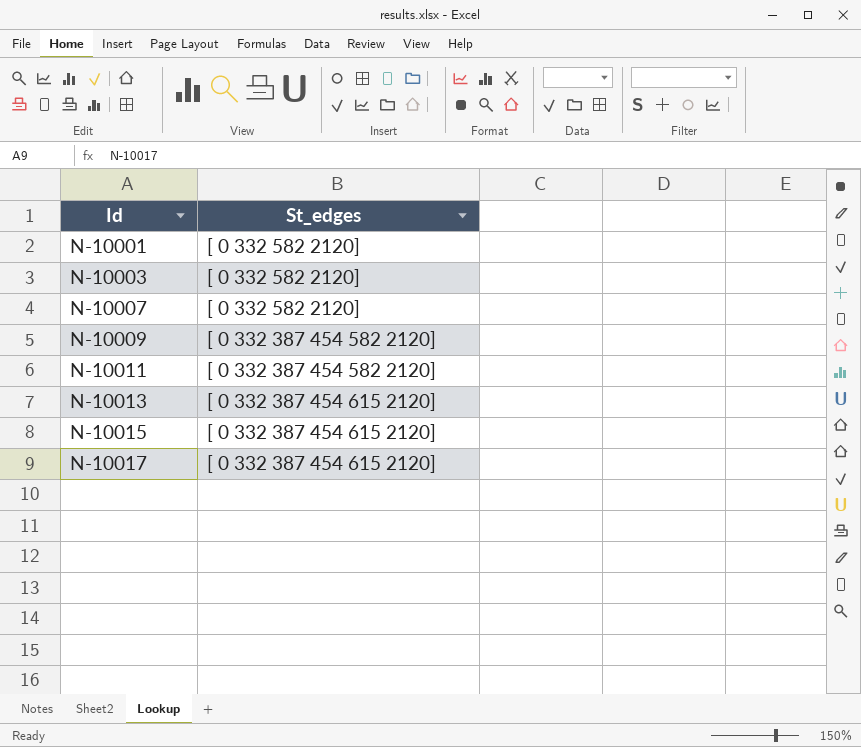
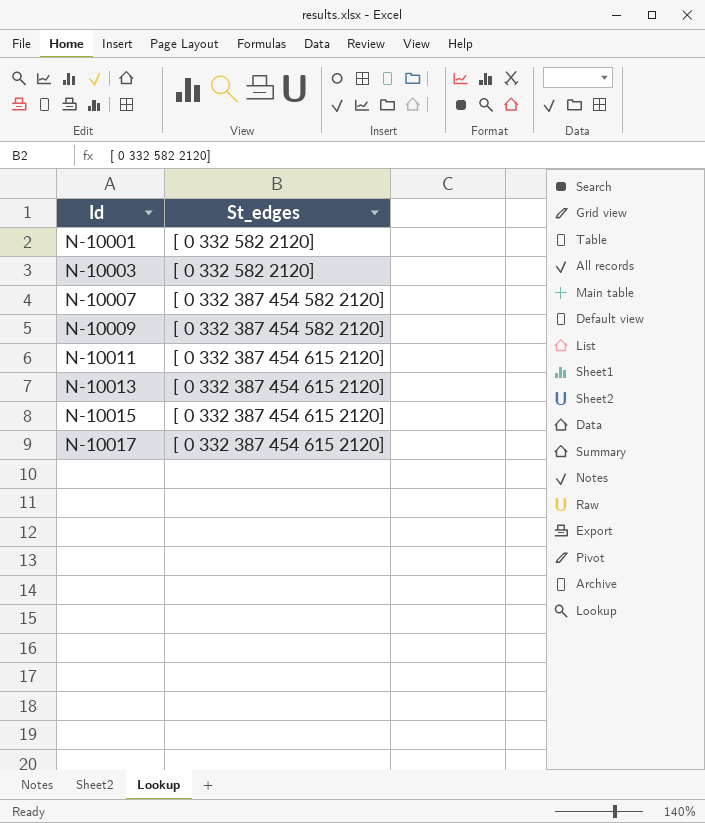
N-10007 | St_edges: [ 0 332 582 2120] -> [ 0 332 387 454 582 2120]
N-10011 | St_edges: [ 0 332 387 454 582 2120] -> [ 0 332 387 454 615 2120]

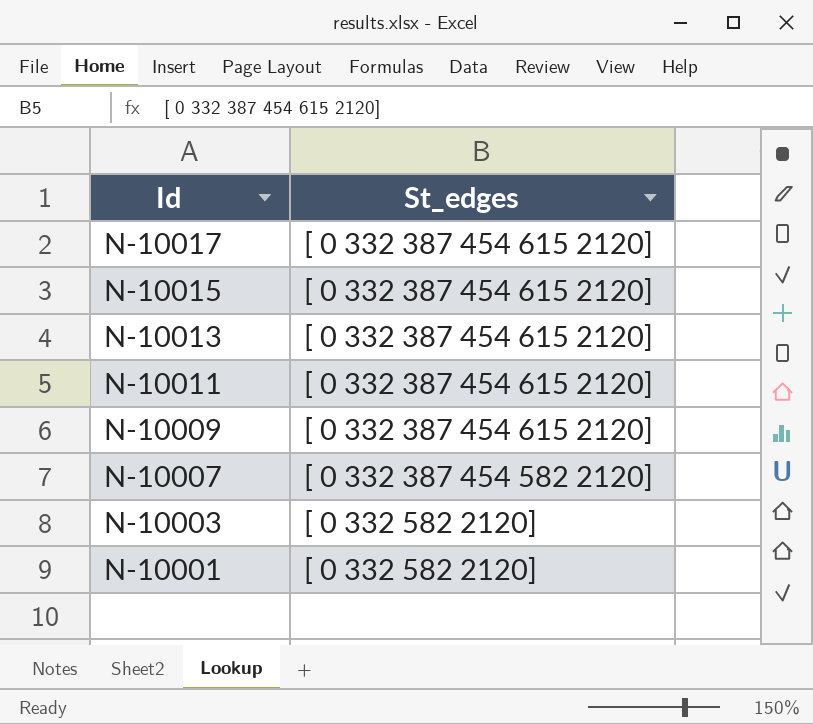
row order: Id ascending -> Id descending
N-10009 | St_edges: [ 0 332 387 454 582 2120] -> [ 0 332 387 454 615 2120]

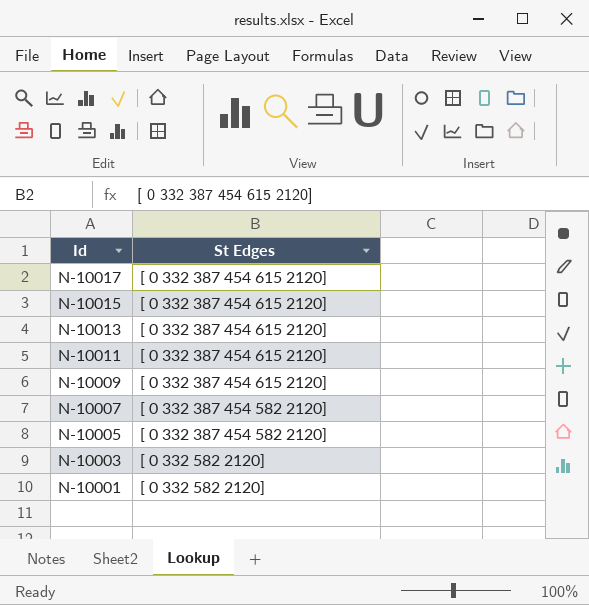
column name: St_edges -> St Edges
row N-10005: none -> [ 0 332 387 454 582 2120]

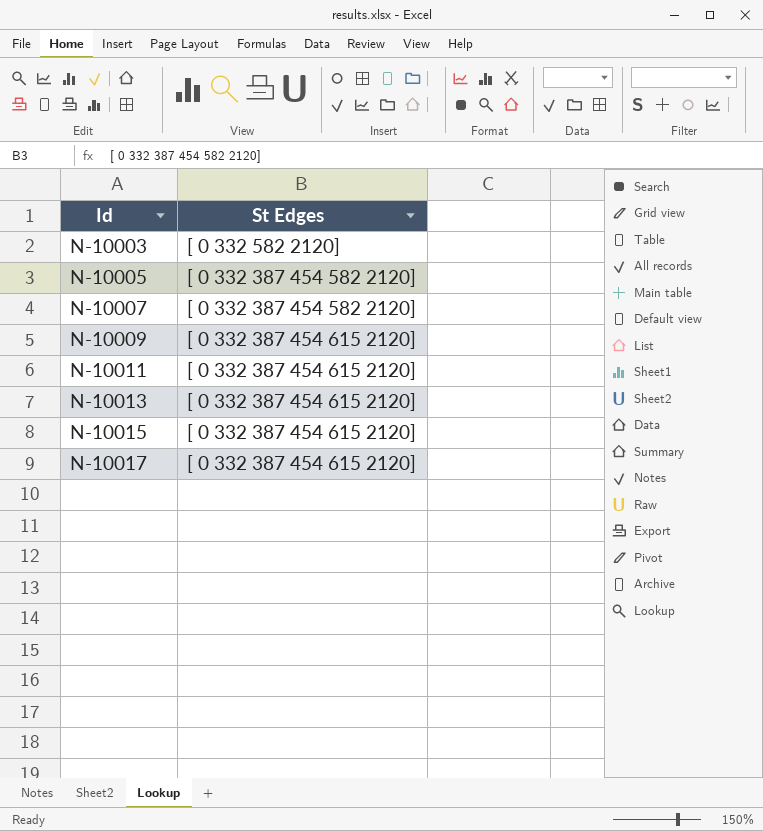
row order: Id descending -> Id ascending
row N-10001: [ 0 332 582 2120] -> none

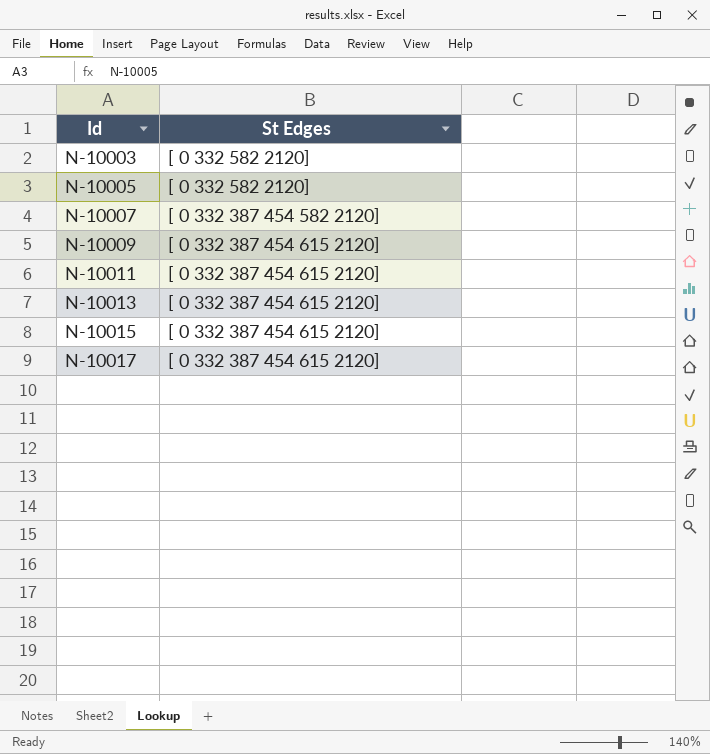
N-10005 | St Edges: [ 0 332 387 454 582 2120] -> [ 0 332 582 2120]

